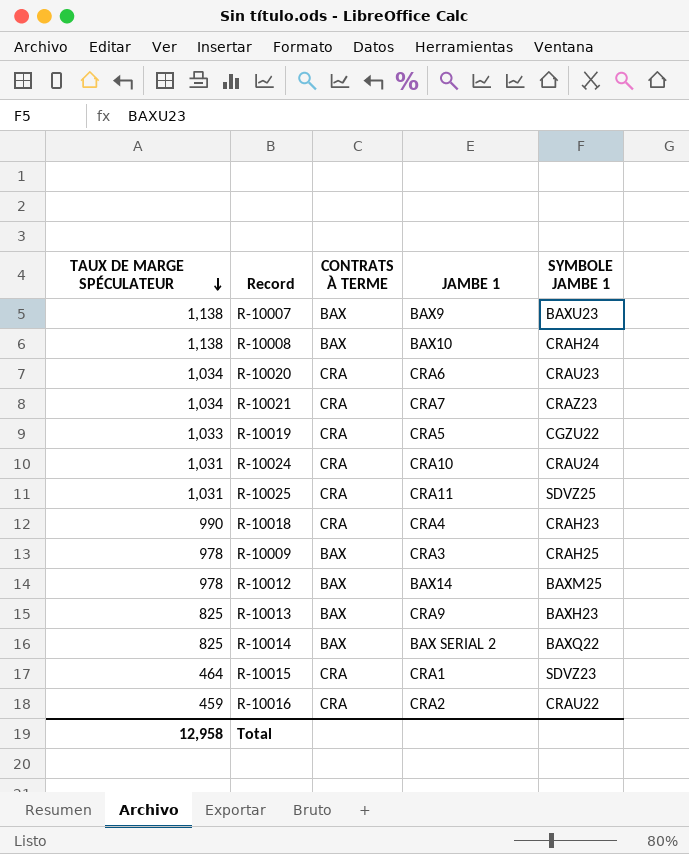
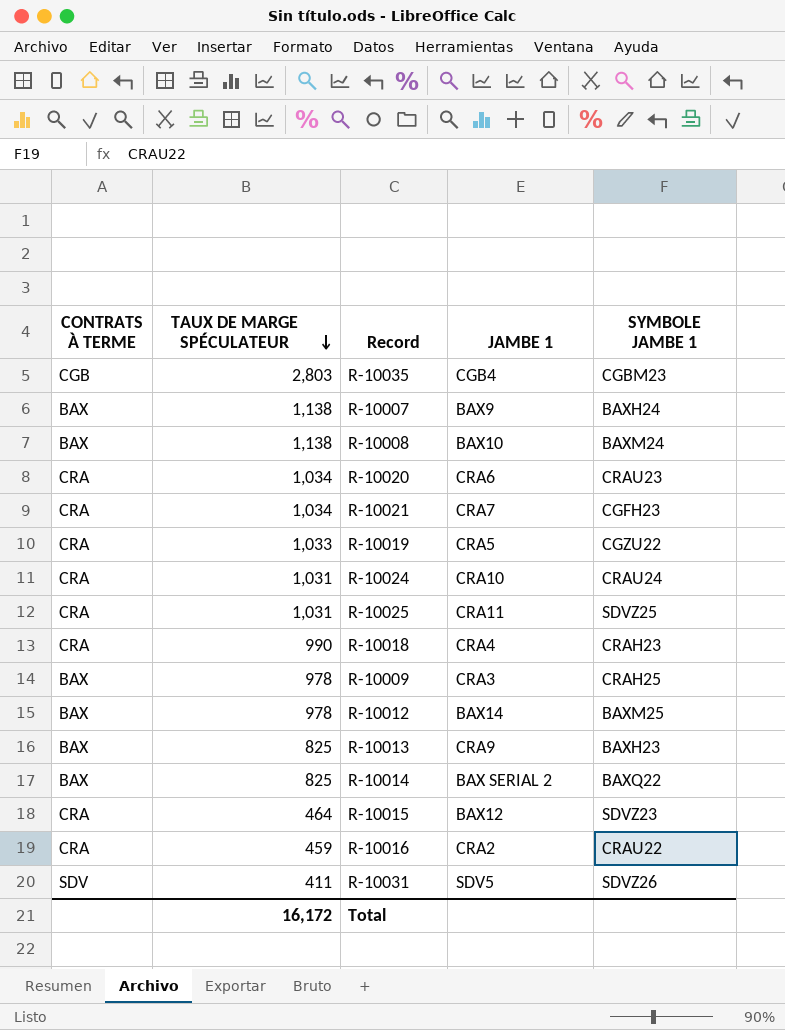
column CONTRATS À TERME | position: 3 -> 1
row R-10035: none -> CGB | 2,803 | CGB4 | CGBM23
R-10007 | SYMBOLE JAMBE 1: BAXU23 -> BAXH24
R-10008 | SYMBOLE JAMBE 1: CRAH24 -> BAXM24
R-10021 | SYMBOLE JAMBE 1: CRAZ23 -> CGFH23
R-10015 | JAMBE 1: CRA1 -> BAX12
row R-10031: none -> SDV | 411 | SDV5 | SDVZ26
Total | TAUX DE MARGE SPÉCULATEUR: 12,958 -> 16,172

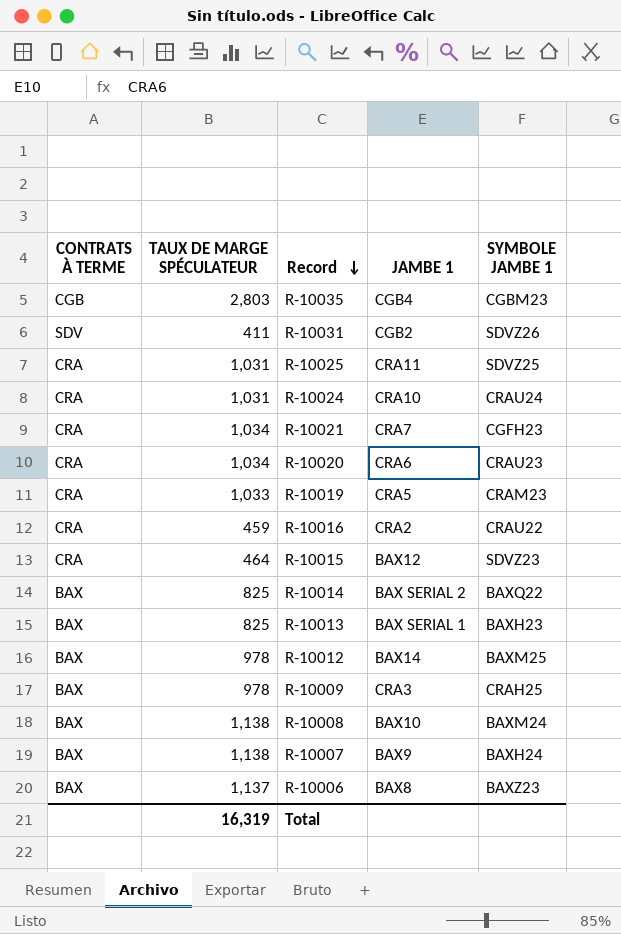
row order: TAUX DE MARGE SPÉCULATEUR descending -> Record descending
row R-10018: CRA | 990 | CRA4 | CRAH23 -> none
R-10031 | JAMBE 1: SDV5 -> CGB2
R-10019 | SYMBOLE JAMBE 1: CGZU22 -> CRAM23
R-10013 | JAMBE 1: CRA9 -> BAX SERIAL 1
row R-10006: none -> BAX | 1,137 | BAX8 | BAXZ23
Total | TAUX DE MARGE SPÉCULATEUR: 16,172 -> 16,319

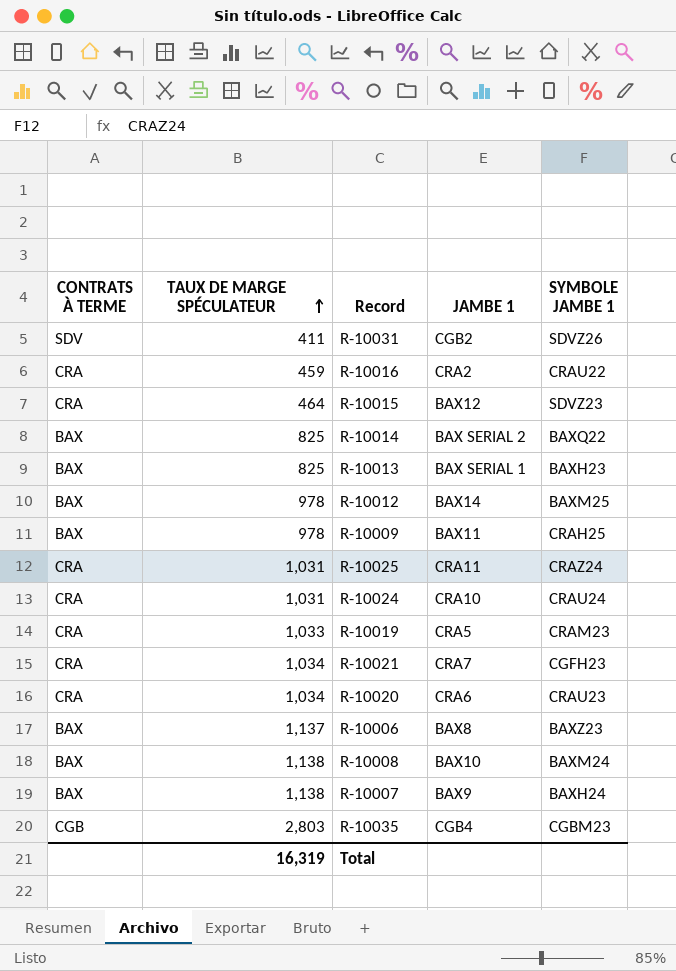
row order: Record descending -> TAUX DE MARGE SPÉCULATEUR ascending
R-10009 | JAMBE 1: CRA3 -> BAX11
R-10025 | SYMBOLE JAMBE 1: SDVZ25 -> CRAZ24

